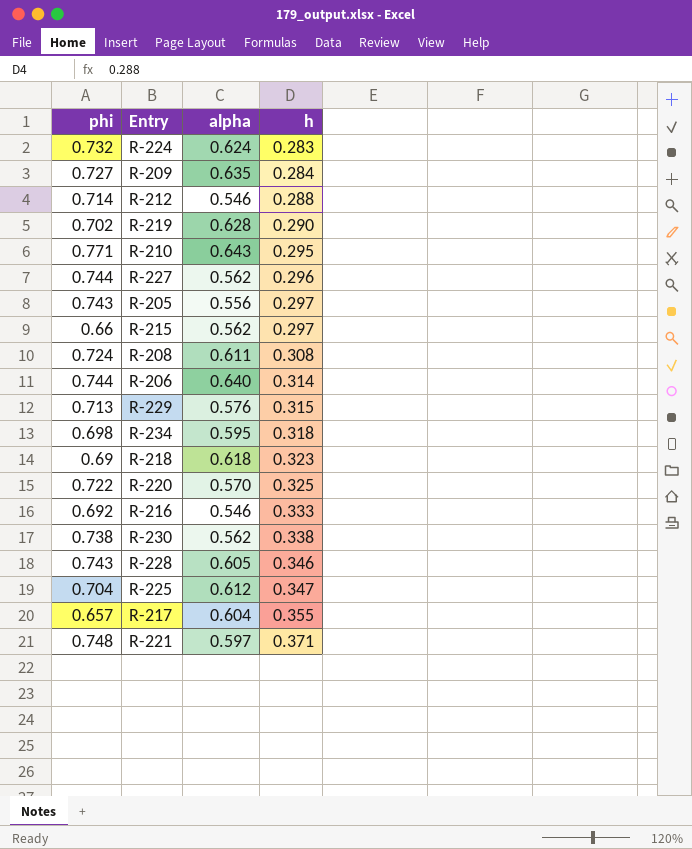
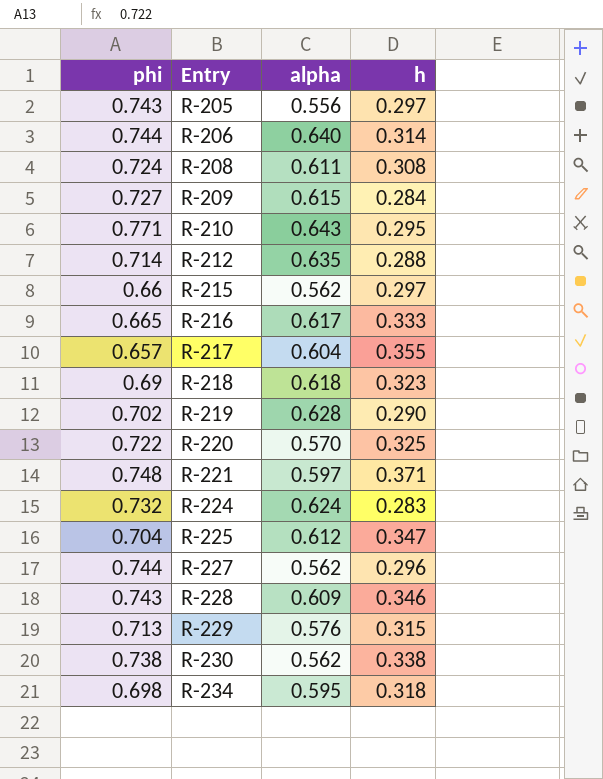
row order: h ascending -> Entry ascending
R-209 | alpha: 0.635 -> 0.615
R-212 | alpha: 0.546 -> 0.635
R-216 | phi: 0.692 -> 0.665
R-216 | alpha: 0.546 -> 0.617
R-228 | alpha: 0.605 -> 0.609

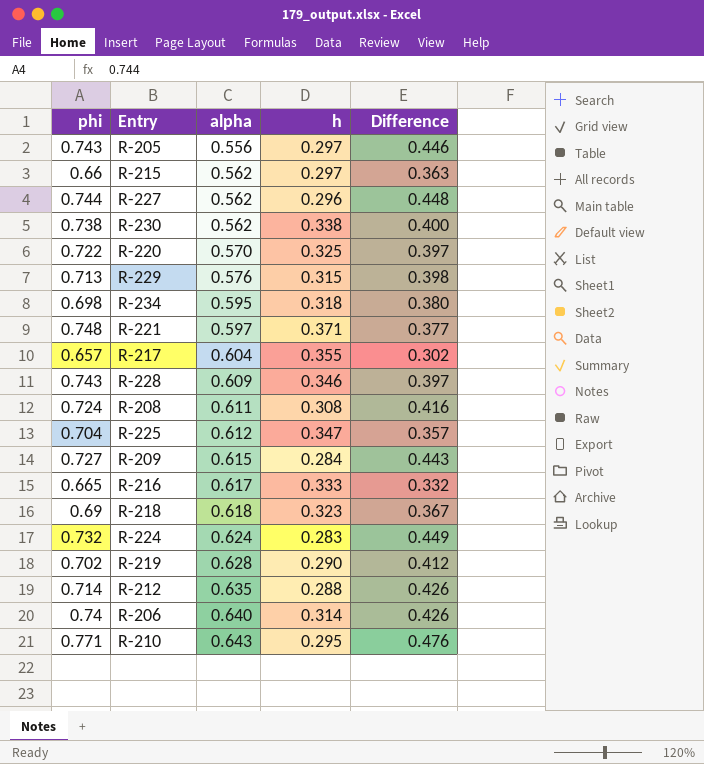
row order: Entry ascending -> alpha ascending
column Difference | formula: none -> [phi] - [h]
R-206 | phi: 0.744 -> 0.74

